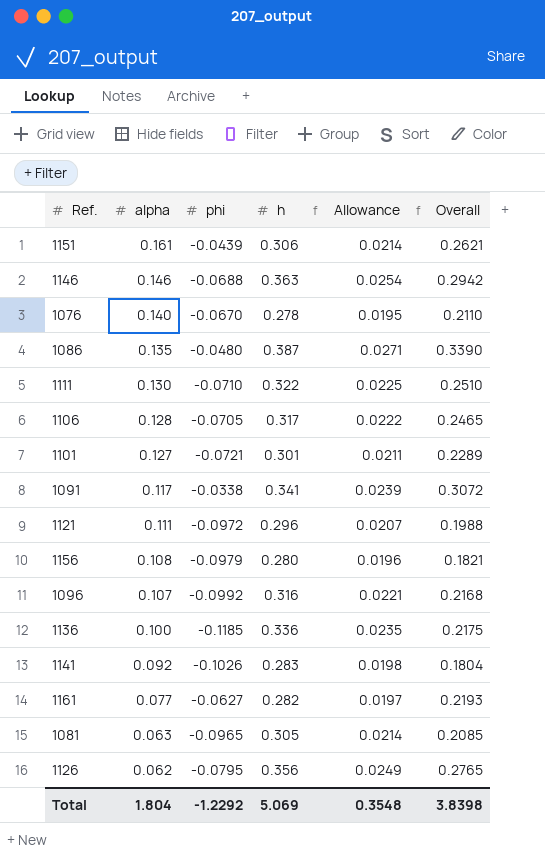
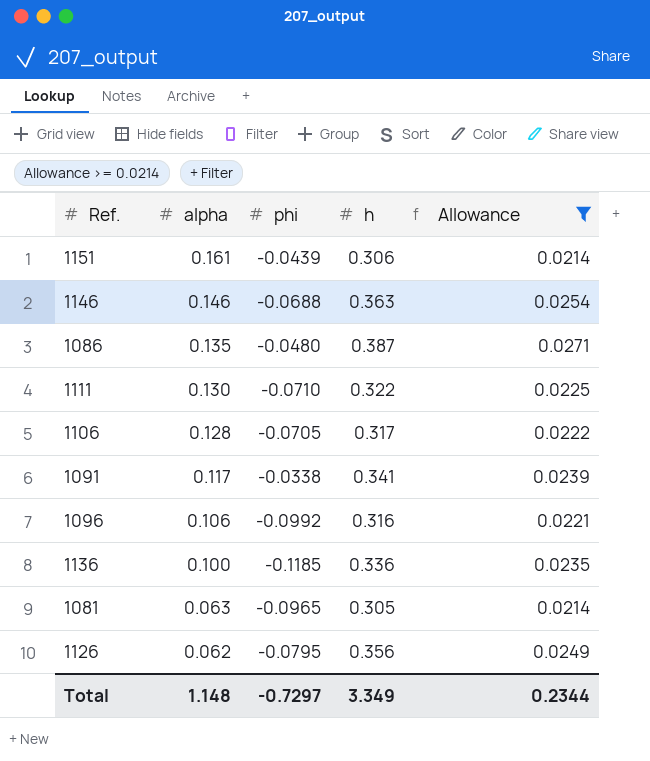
filter: none -> Allowance >= 0.0214
column Overall | formula: [phi] + [h] -> none
1096 | alpha: 0.107 -> 0.106
Total | alpha: 1.804 -> 1.148
Total | phi: -1.2292 -> -0.7297
Total | h: 5.069 -> 3.349
Total | Allowance: 0.3548 -> 0.2344

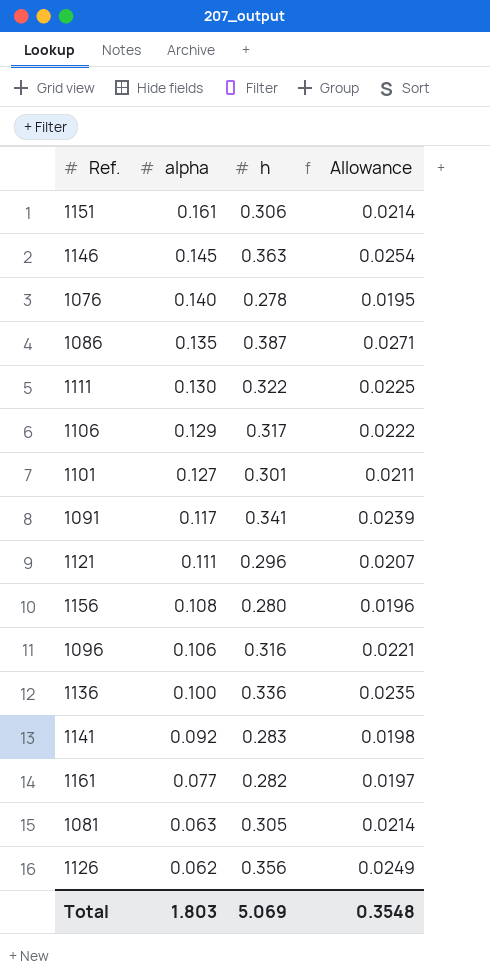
filter: Allowance >= 0.0214 -> none
column phi | position: 3 -> none
1146 | alpha: 0.146 -> 0.145
1106 | alpha: 0.128 -> 0.129
Total | alpha: 1.148 -> 1.803
Total | h: 3.349 -> 5.069
Total | Allowance: 0.2344 -> 0.3548

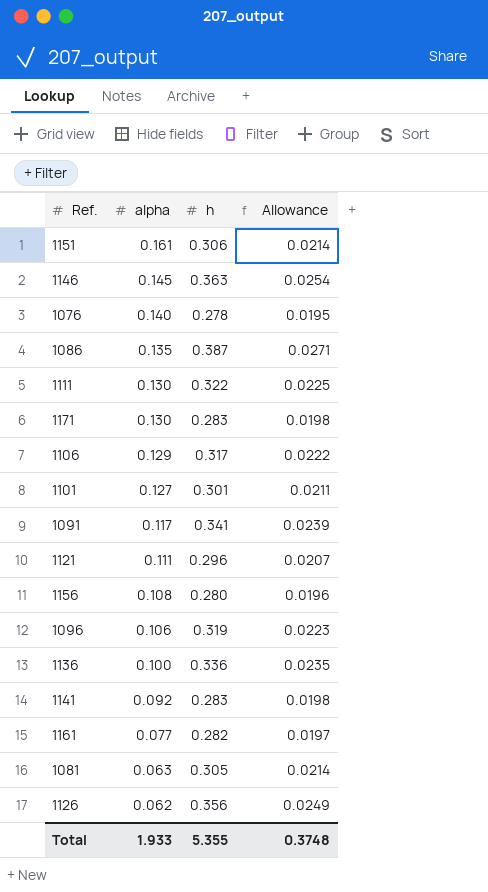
row 1171: none -> 0.130 | 0.283 | 0.0198
1096 | h: 0.316 -> 0.319
1096 | Allowance: 0.0221 -> 0.0223
Total | alpha: 1.803 -> 1.933
Total | h: 5.069 -> 5.355
Total | Allowance: 0.3548 -> 0.3748

